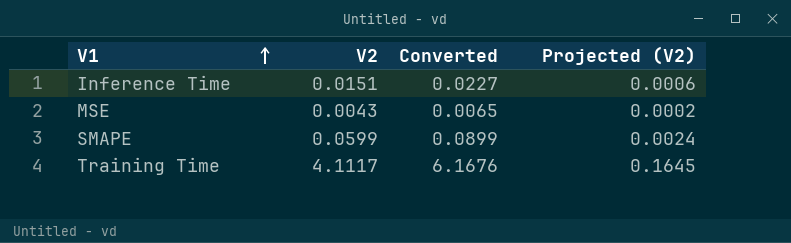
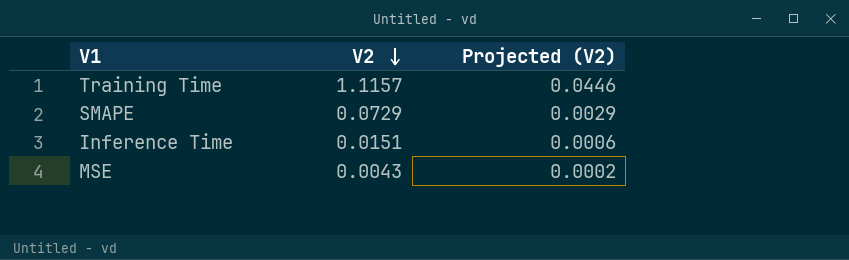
row order: V1 ascending -> V2 descending
column Converted | formula: [V2] * 1.5 -> none
Training Time | V2: 4.1117 -> 1.1157
Training Time | Projected (V2): 0.1645 -> 0.0446
SMAPE | V2: 0.0599 -> 0.0729
SMAPE | Projected (V2): 0.0024 -> 0.0029

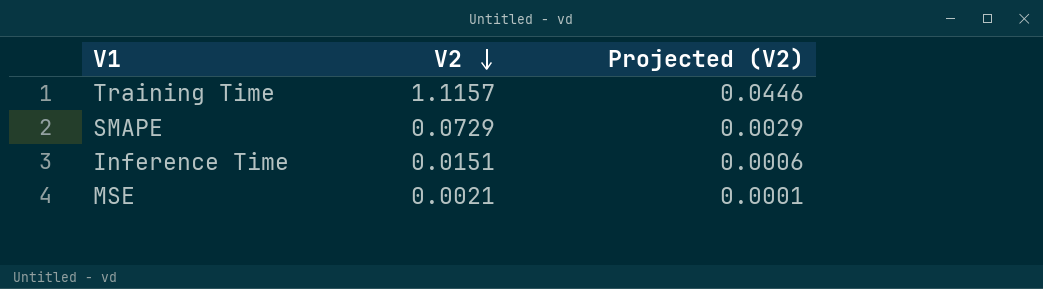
MSE | V2: 0.0043 -> 0.0021
MSE | Projected (V2): 0.0002 -> 0.0001

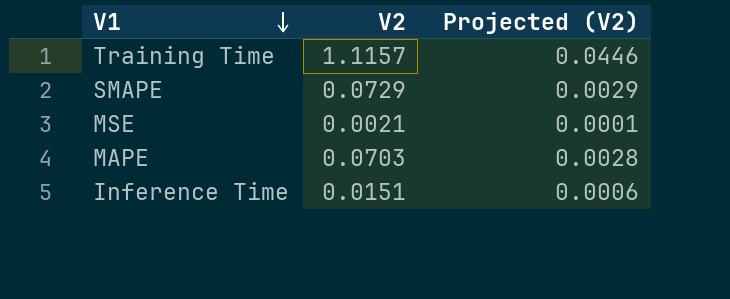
row order: V2 descending -> V1 descending
row MAPE: none -> 0.0703 | 0.0028

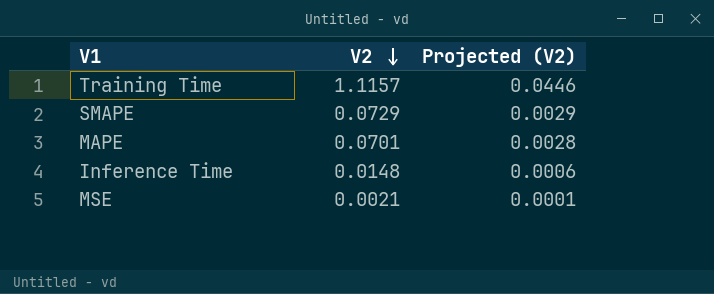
row order: V1 descending -> V2 descending
MAPE | V2: 0.0703 -> 0.0701
Inference Time | V2: 0.0151 -> 0.0148

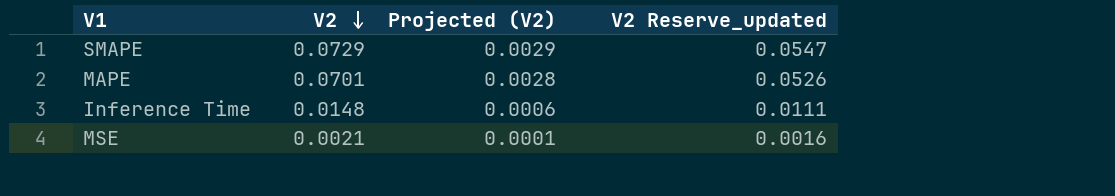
column V2 Reserve_updated | formula: none -> [V2] * 0.75
row Training Time: 1.1157 | 0.0446 -> none

